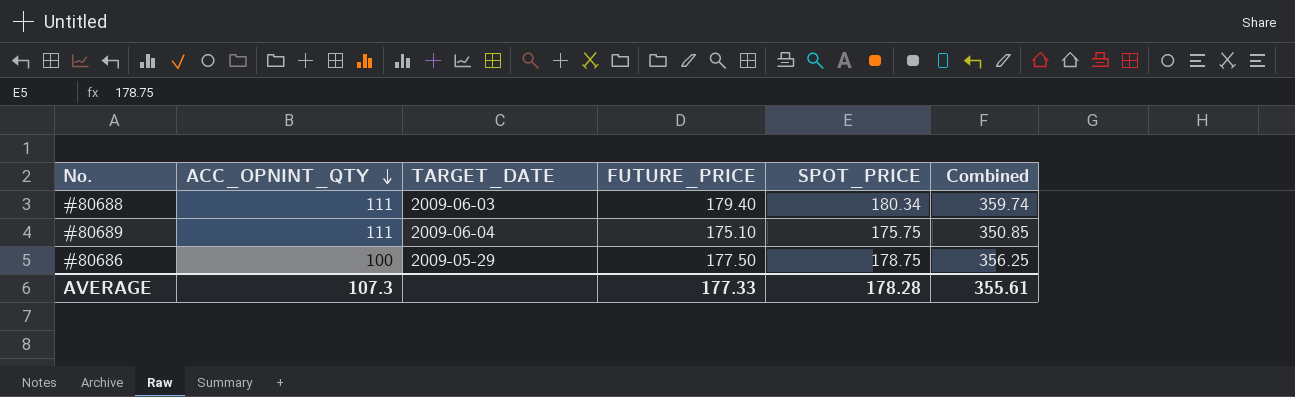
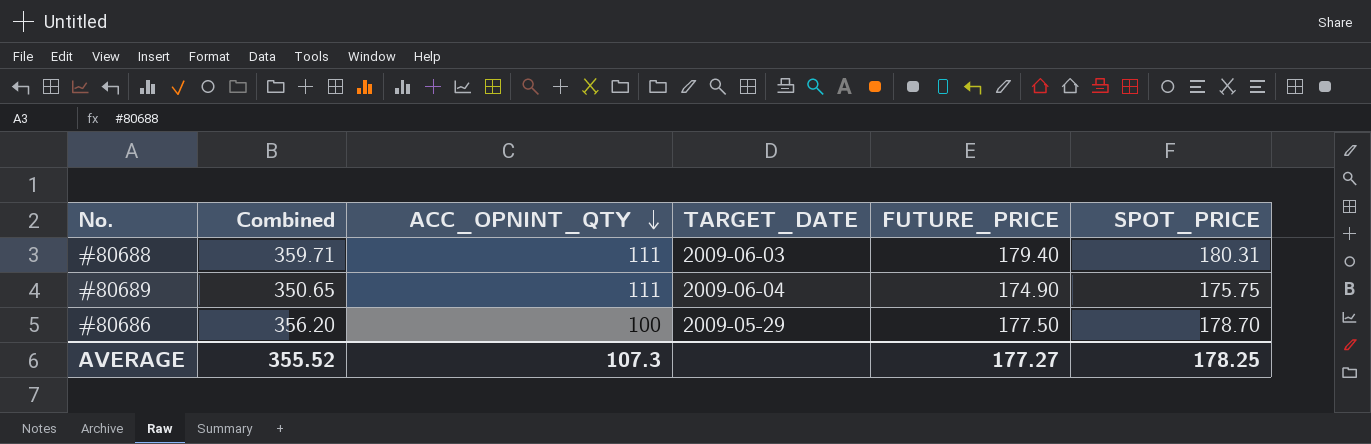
column Combined | position: 6 -> 2
#80688 | Combined: 359.74 -> 359.71
#80688 | SPOT_PRICE: 180.34 -> 180.31
#80689 | Combined: 350.85 -> 350.65
#80689 | FUTURE_PRICE: 175.10 -> 174.90
#80686 | Combined: 356.25 -> 356.20
#80686 | SPOT_PRICE: 178.75 -> 178.70
AVERAGE | Combined: 355.61 -> 355.52
AVERAGE | FUTURE_PRICE: 177.33 -> 177.27
AVERAGE | SPOT_PRICE: 178.28 -> 178.25

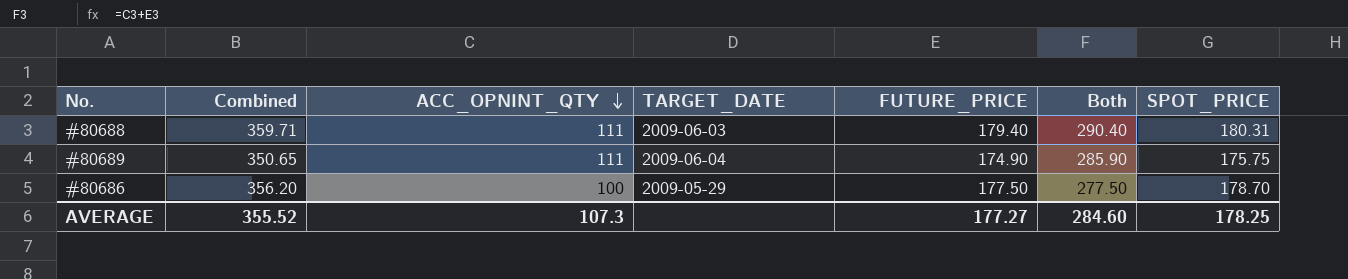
column Both | formula: none -> [ACC_OPNINT_QTY] + [FUTURE_PRICE]

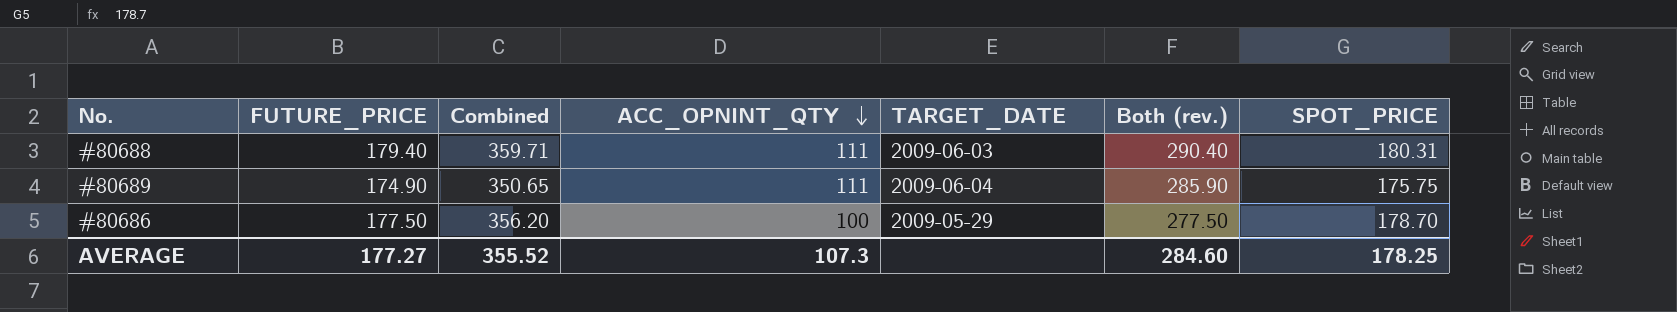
column FUTURE_PRICE | position: 5 -> 2
column name: Both -> Both (rev.)

